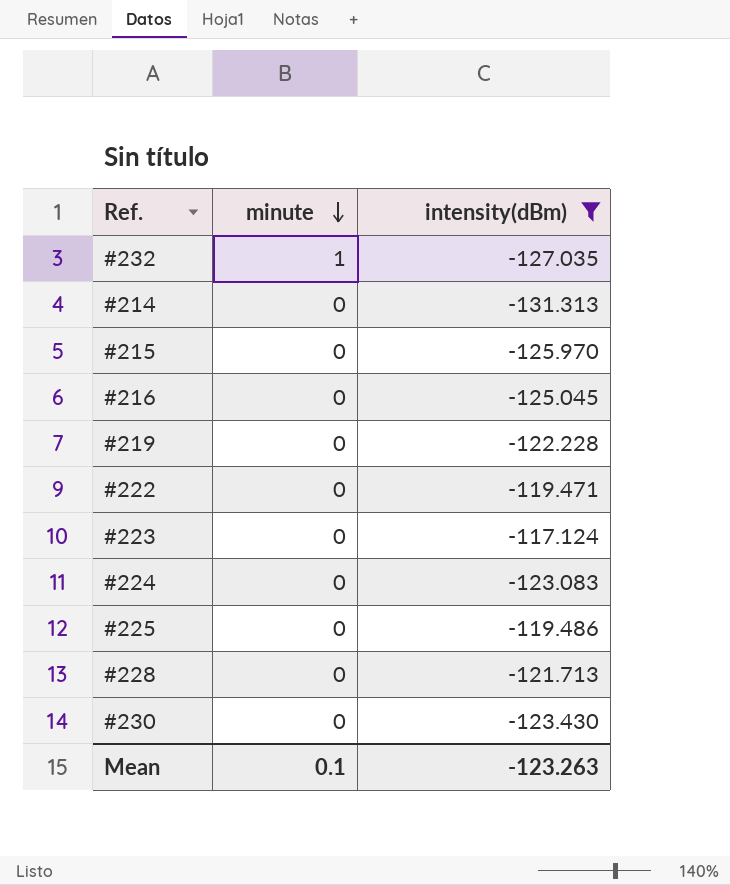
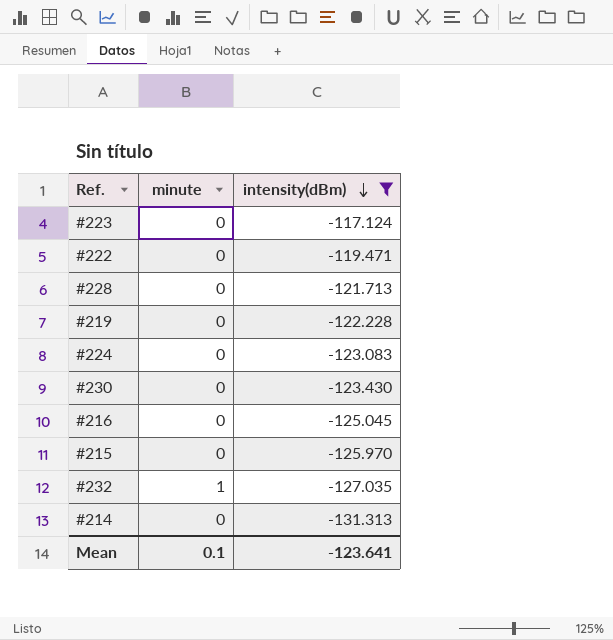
row order: minute descending -> intensity(dBm) descending
row #225: 0 | -119.486 -> none
Mean | intensity(dBm): -123.263 -> -123.641

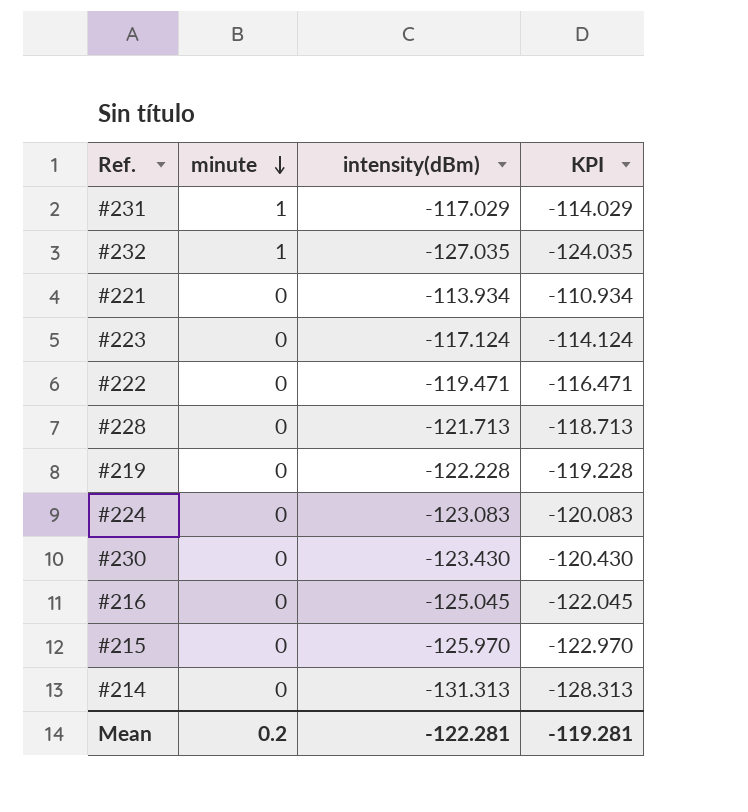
filter: intensity(dBm) <= -117.124 -> none
row order: intensity(dBm) descending -> minute descending
column KPI | formula: none -> [intensity(dBm)] + 3
Mean | minute: 0.1 -> 0.2
Mean | intensity(dBm): -123.641 -> -122.281

